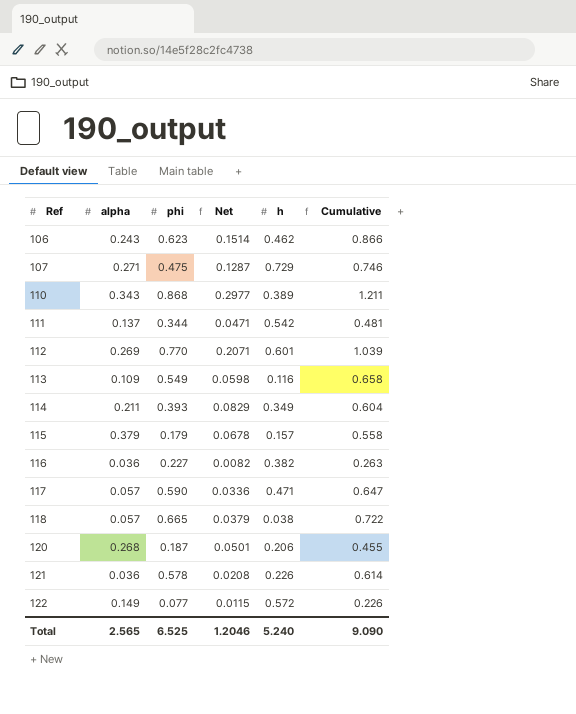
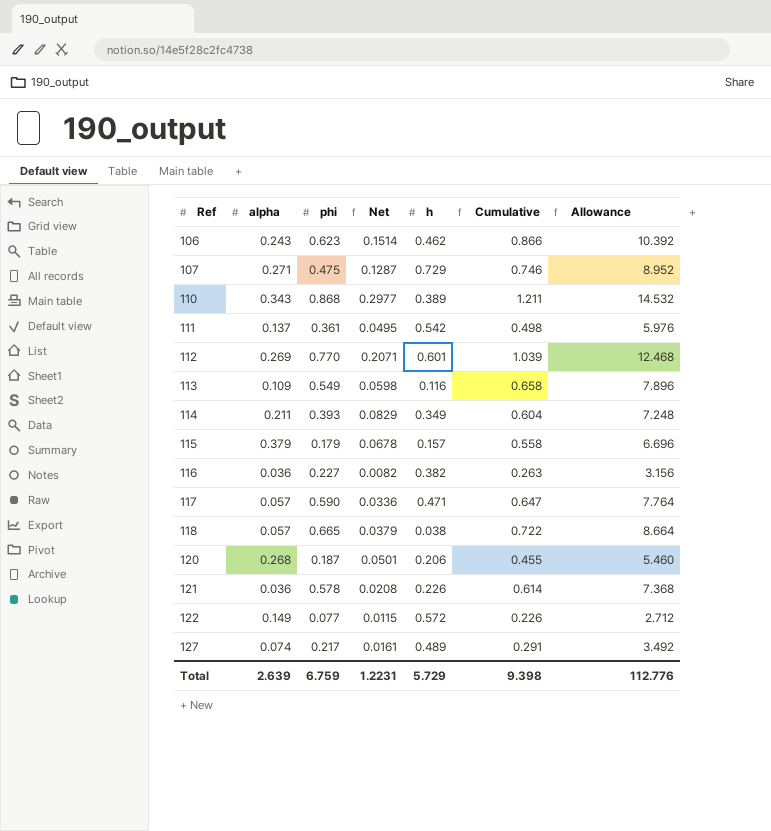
column Allowance | formula: none -> [Cumulative] * 12
111 | phi: 0.344 -> 0.361
111 | Net: 0.0471 -> 0.0495
111 | Cumulative: 0.481 -> 0.498
row 127: none -> 0.074 | 0.217 | 0.0161 | 0.489 | 0.291 | 3.492
Total | alpha: 2.565 -> 2.639
Total | phi: 6.525 -> 6.759
Total | Net: 1.2046 -> 1.2231
Total | h: 5.240 -> 5.729
Total | Cumulative: 9.090 -> 9.398

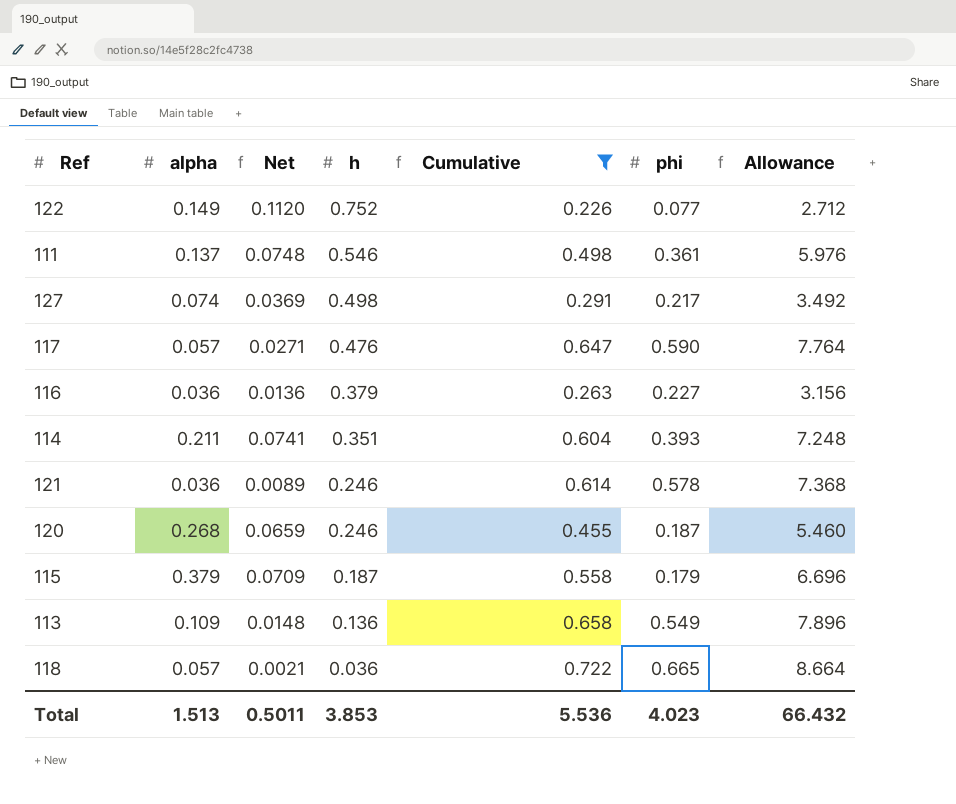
filter: none -> Cumulative <= 0.722
row order: Ref ascending -> h descending
column Net | formula: [alpha] * [phi] -> [alpha] * [h]
column phi | position: 3 -> 6
122 | h: 0.572 -> 0.752
111 | h: 0.542 -> 0.546
127 | h: 0.489 -> 0.498
117 | h: 0.471 -> 0.476
116 | h: 0.382 -> 0.379
114 | h: 0.349 -> 0.351
121 | h: 0.226 -> 0.246
120 | h: 0.206 -> 0.246
115 | h: 0.157 -> 0.187
113 | h: 0.116 -> 0.136
118 | h: 0.038 -> 0.036
Total | alpha: 2.639 -> 1.513
Total | Net: 1.2231 -> 0.5011
Total | h: 5.729 -> 3.853
Total | Cumulative: 9.398 -> 5.536
Total | phi: 6.759 -> 4.023
Total | Allowance: 112.776 -> 66.432

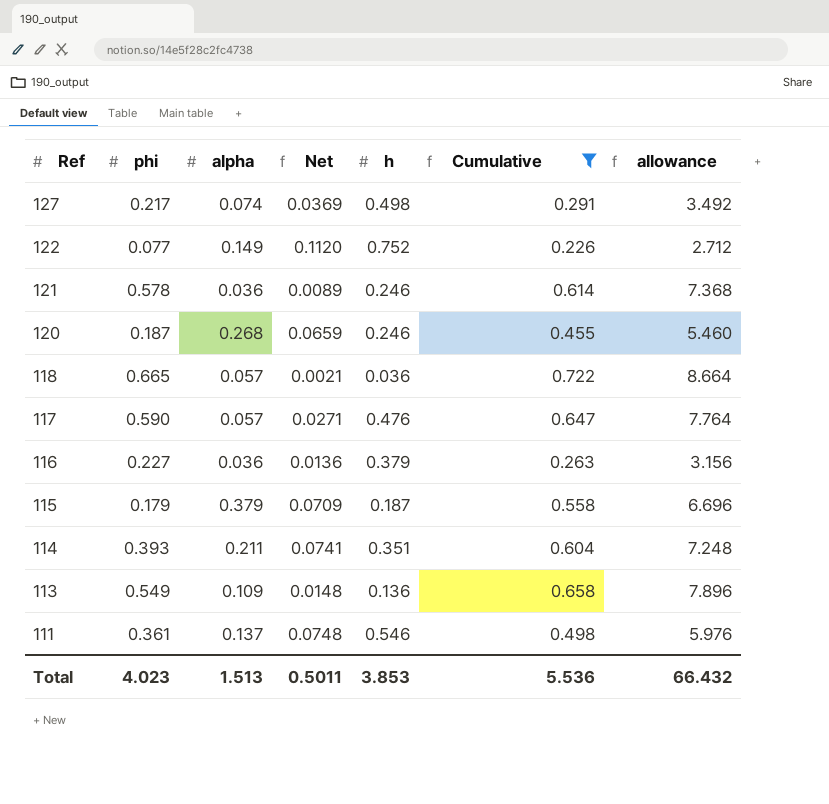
row order: h descending -> Ref descending
column phi | position: 6 -> 2
column name: Allowance -> allowance

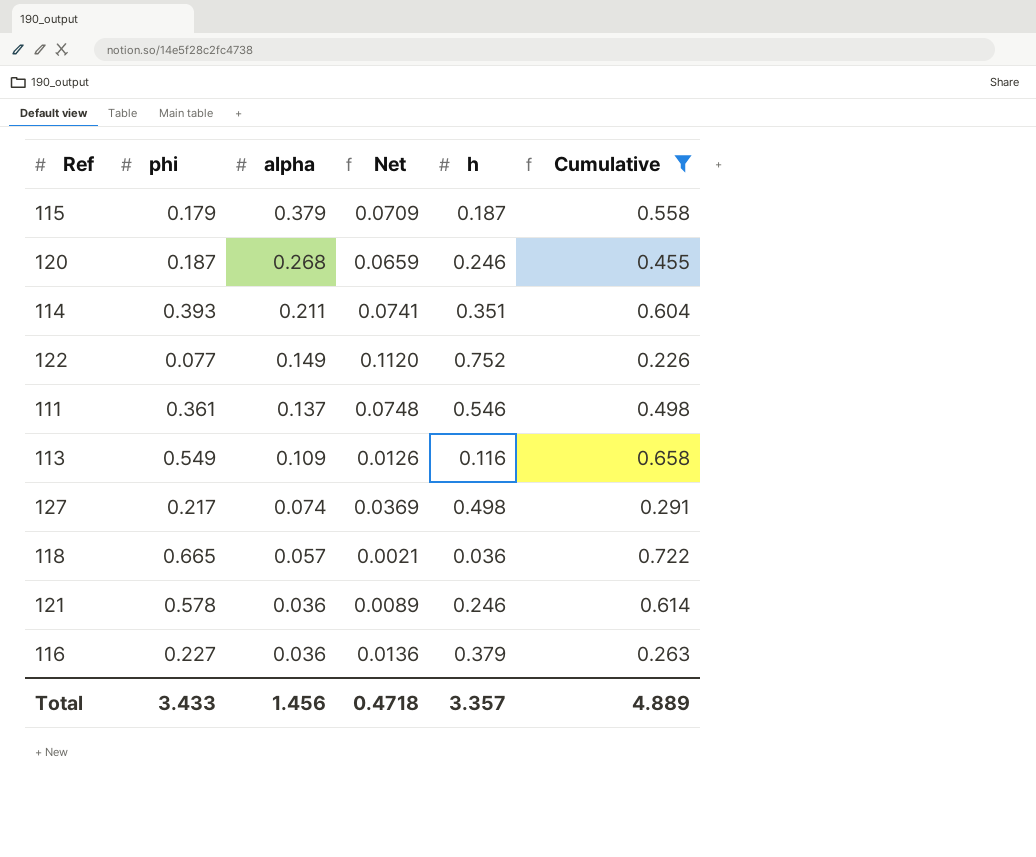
row order: Ref descending -> alpha descending
column allowance | formula: [Cumulative] * 12 -> none
row 117: 0.590 | 0.057 | 0.0271 | 0.476 | 0.647 | 7.764 -> none
113 | Net: 0.0148 -> 0.0126
113 | h: 0.136 -> 0.116
Total | phi: 4.023 -> 3.433
Total | alpha: 1.513 -> 1.456
Total | Net: 0.5011 -> 0.4718
Total | h: 3.853 -> 3.357
Total | Cumulative: 5.536 -> 4.889

